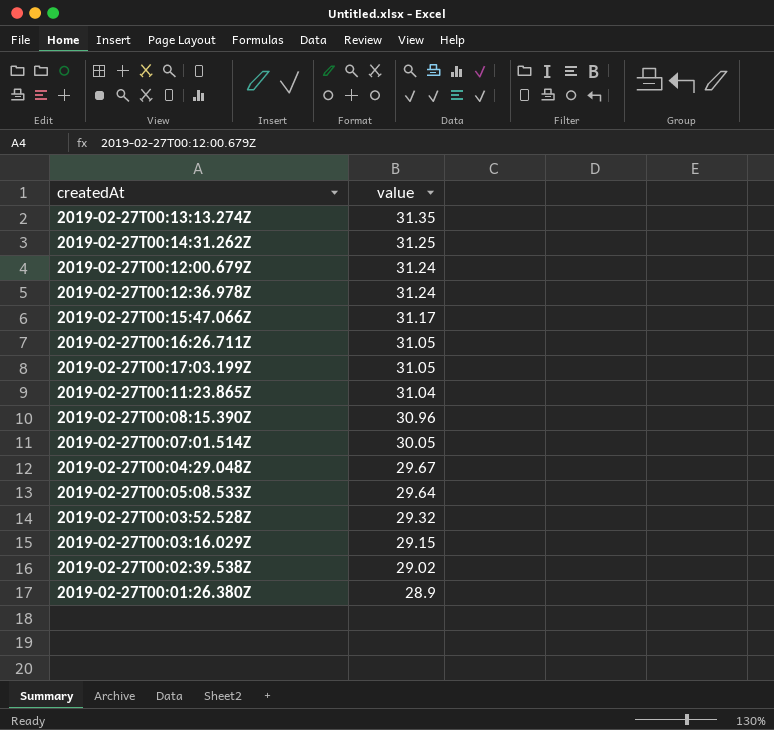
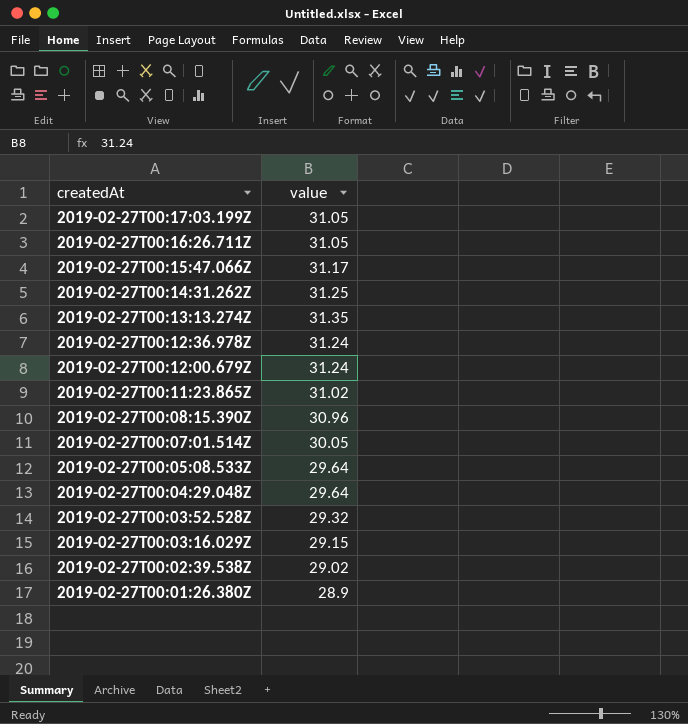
row order: value descending -> createdAt descending
2019-02-27T00:11:23.865Z | value: 31.04 -> 31.02
2019-02-27T00:04:29.048Z | value: 29.67 -> 29.64

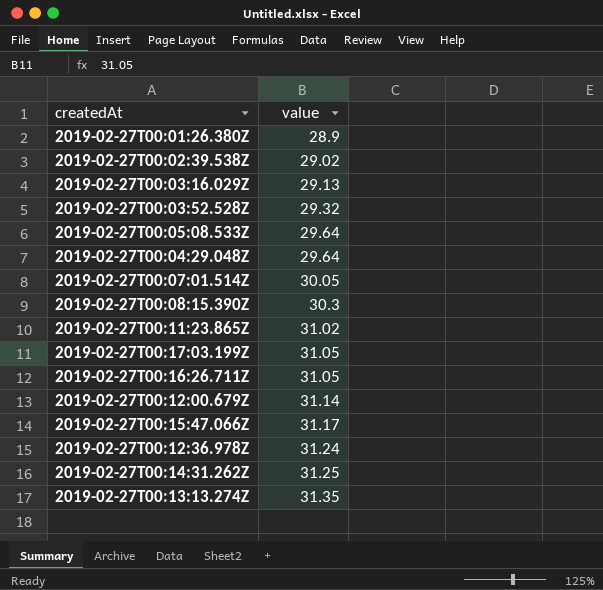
row order: createdAt descending -> value ascending
2019-02-27T00:03:16.029Z | value: 29.15 -> 29.13
2019-02-27T00:08:15.390Z | value: 30.96 -> 30.3
2019-02-27T00:12:00.679Z | value: 31.24 -> 31.14

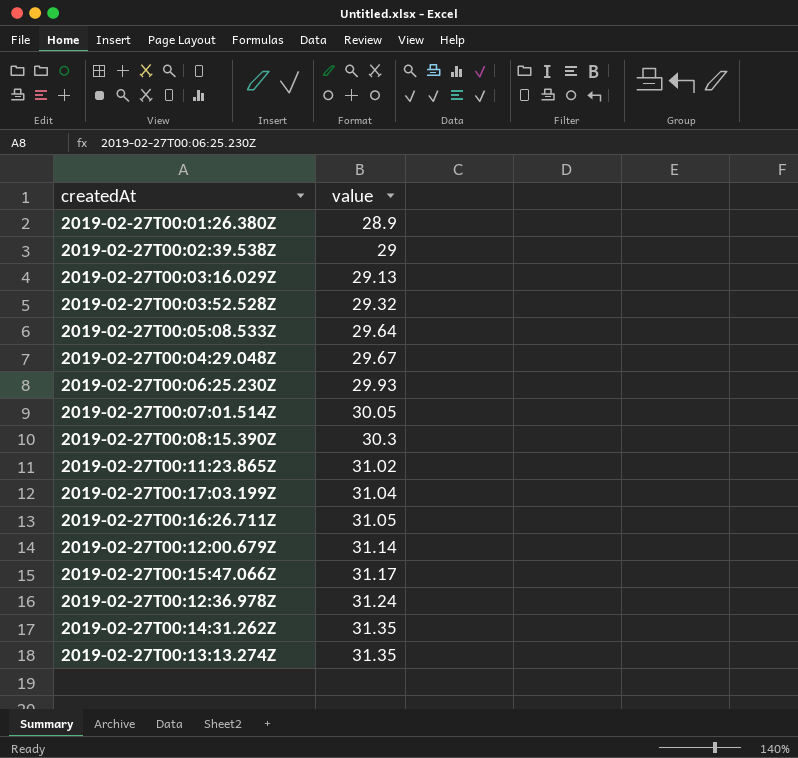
2019-02-27T00:02:39.538Z | value: 29.02 -> 29
2019-02-27T00:04:29.048Z | value: 29.64 -> 29.67
row 2019-02-27T00:06:25.230Z: none -> 29.93
2019-02-27T00:17:03.199Z | value: 31.05 -> 31.04
2019-02-27T00:14:31.262Z | value: 31.25 -> 31.35

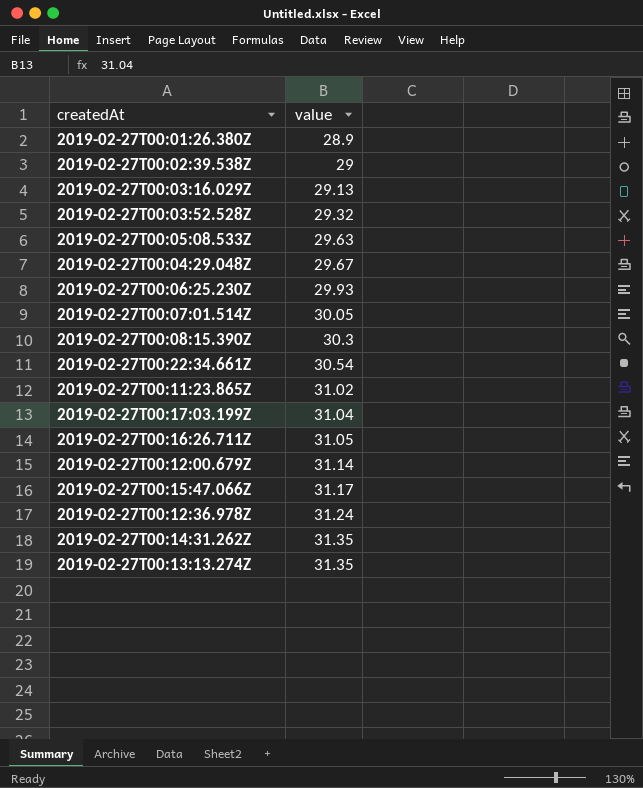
2019-02-27T00:05:08.533Z | value: 29.64 -> 29.63
row 2019-02-27T00:22:34.661Z: none -> 30.54

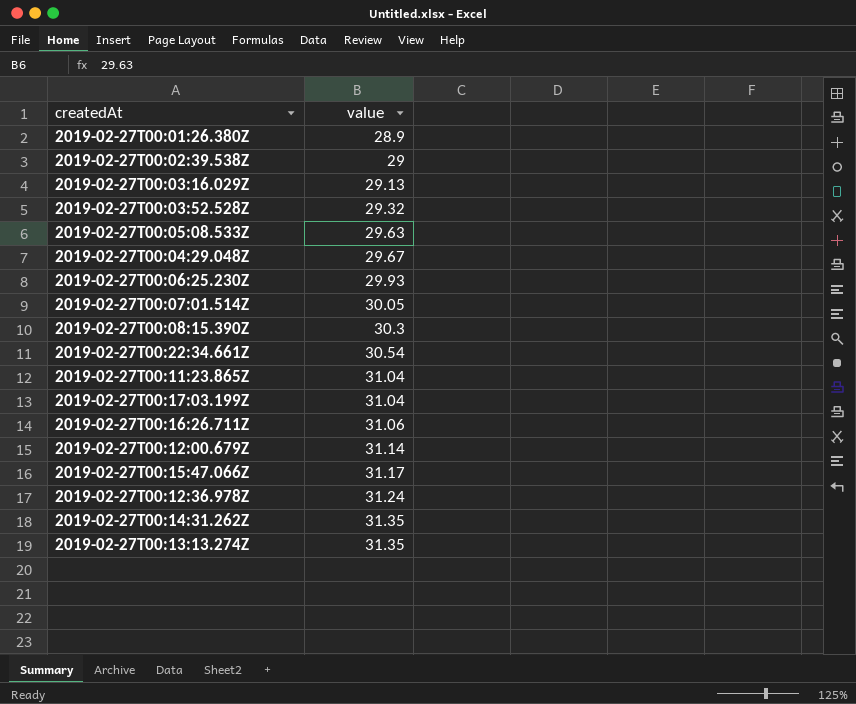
2019-02-27T00:11:23.865Z | value: 31.02 -> 31.04
2019-02-27T00:16:26.711Z | value: 31.05 -> 31.06

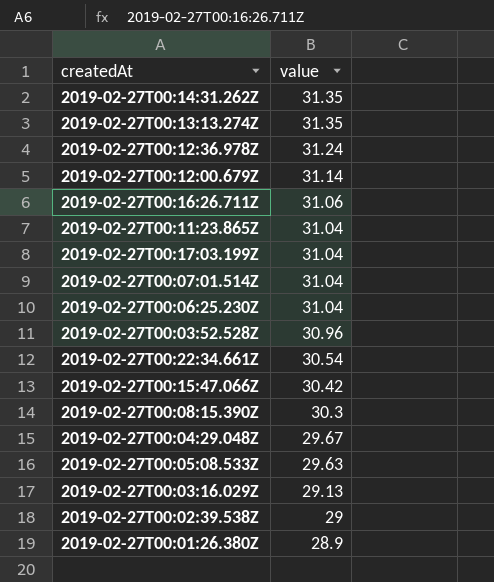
row order: value ascending -> value descending
2019-02-27T00:07:01.514Z | value: 30.05 -> 31.04
2019-02-27T00:06:25.230Z | value: 29.93 -> 31.04
2019-02-27T00:03:52.528Z | value: 29.32 -> 30.96
2019-02-27T00:15:47.066Z | value: 31.17 -> 30.42

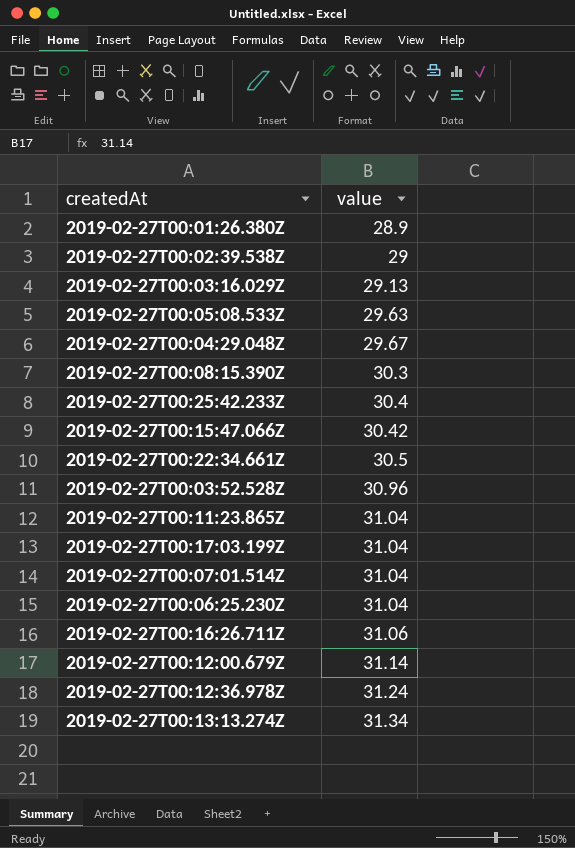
row order: value descending -> value ascending
row 2019-02-27T00:14:31.262Z: 31.35 -> none
row 2019-02-27T00:25:42.233Z: none -> 30.4
2019-02-27T00:22:34.661Z | value: 30.54 -> 30.5
2019-02-27T00:13:13.274Z | value: 31.35 -> 31.34

